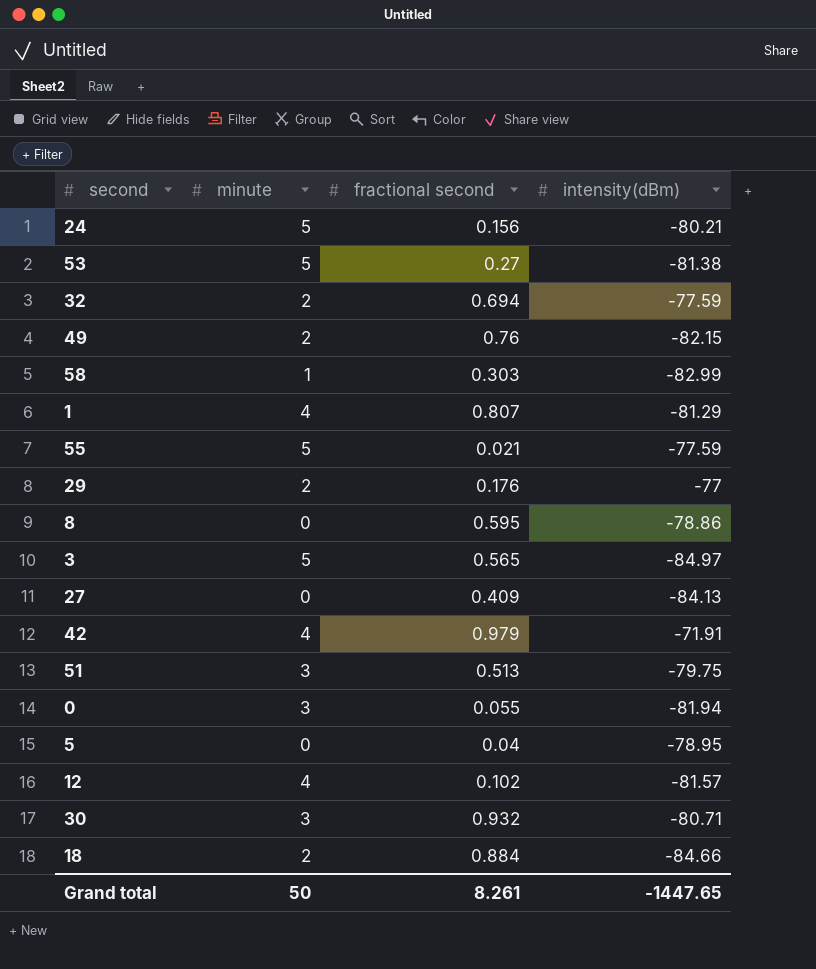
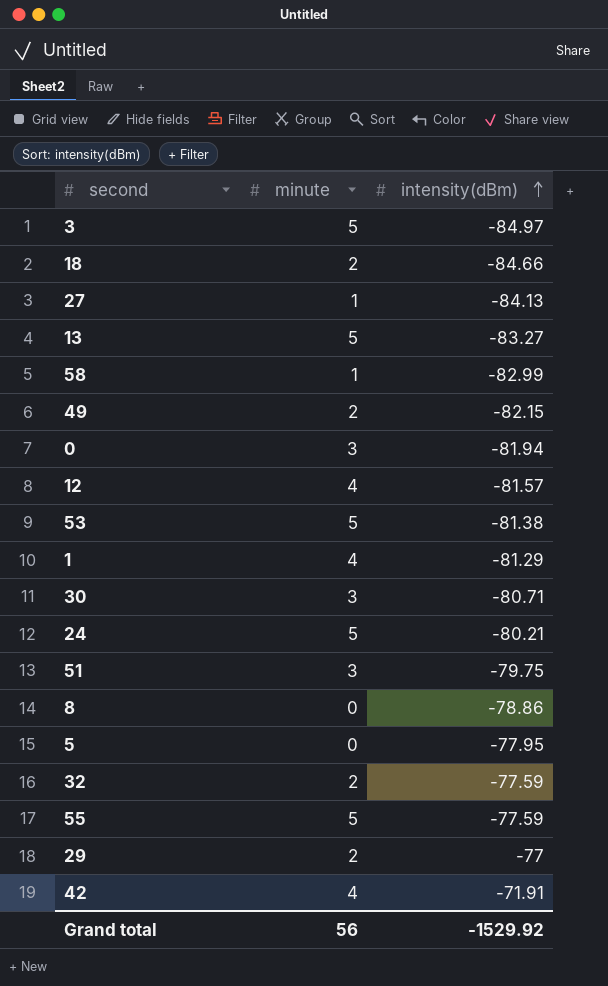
row order: none -> intensity(dBm) ascending
column fractional second | position: 3 -> none
27 | minute: 0 -> 1
row 13: none -> 5 | -83.27
5 | intensity(dBm): -78.95 -> -77.95
Grand total | minute: 50 -> 56
Grand total | intensity(dBm): -1447.65 -> -1529.92

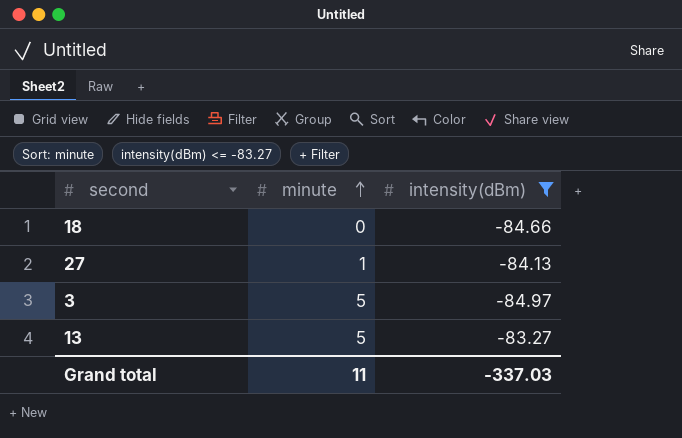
filter: none -> intensity(dBm) <= -83.27
row order: intensity(dBm) ascending -> minute ascending
18 | minute: 2 -> 0
Grand total | minute: 56 -> 11
Grand total | intensity(dBm): -1529.92 -> -337.03

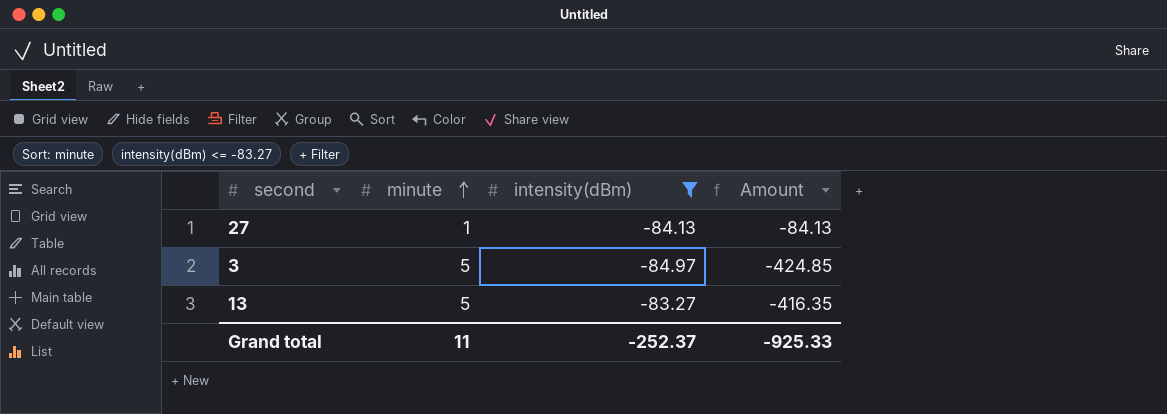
column Amount | formula: none -> [minute] * [intensity(dBm)]
row 18: 0 | -84.66 -> none
Grand total | intensity(dBm): -337.03 -> -252.37

